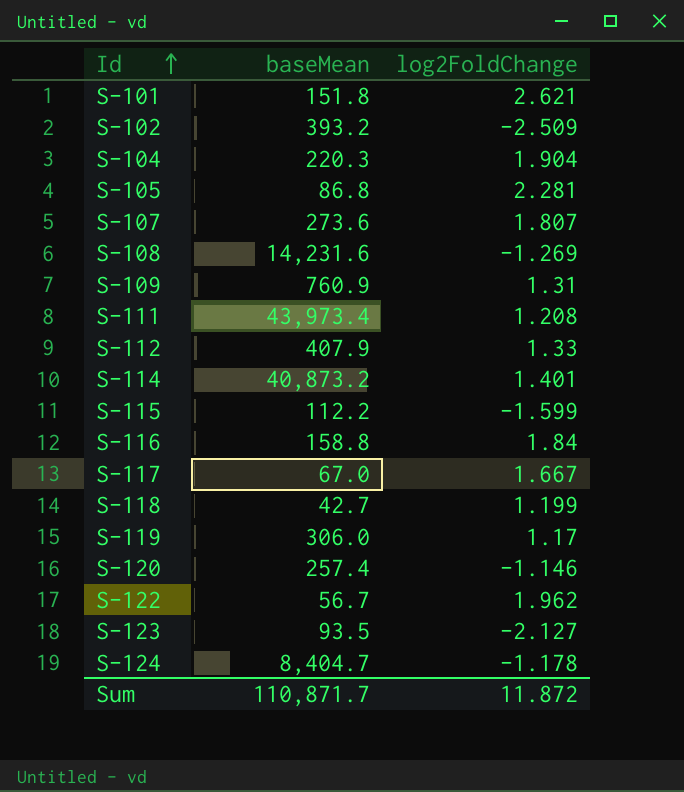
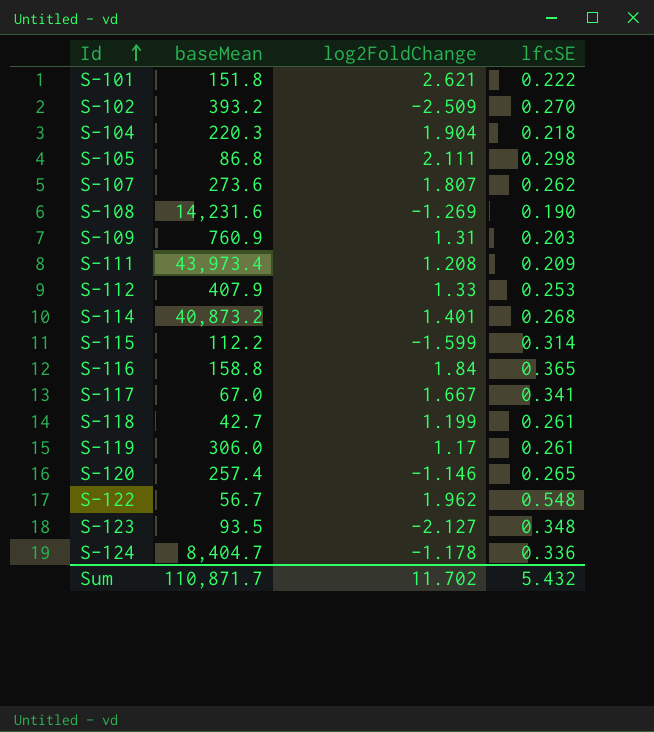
column lfcSE | position: none -> 4
S-105 | log2FoldChange: 2.281 -> 2.111
Sum | log2FoldChange: 11.872 -> 11.702

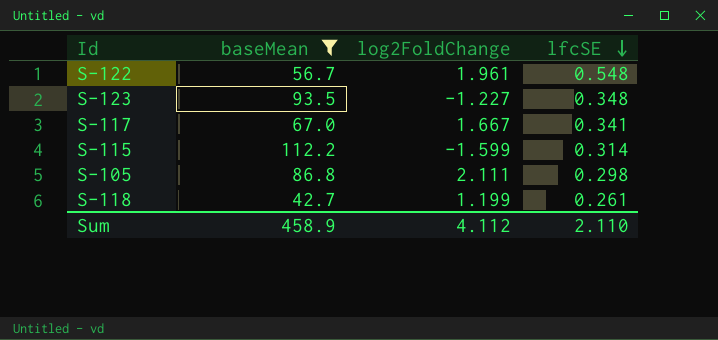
filter: none -> baseMean <= 112.2
row order: Id ascending -> lfcSE descending
S-122 | log2FoldChange: 1.962 -> 1.961
S-123 | log2FoldChange: -2.127 -> -1.227
Sum | baseMean: 110,871.7 -> 458.9
Sum | log2FoldChange: 11.702 -> 4.112
Sum | lfcSE: 5.432 -> 2.110

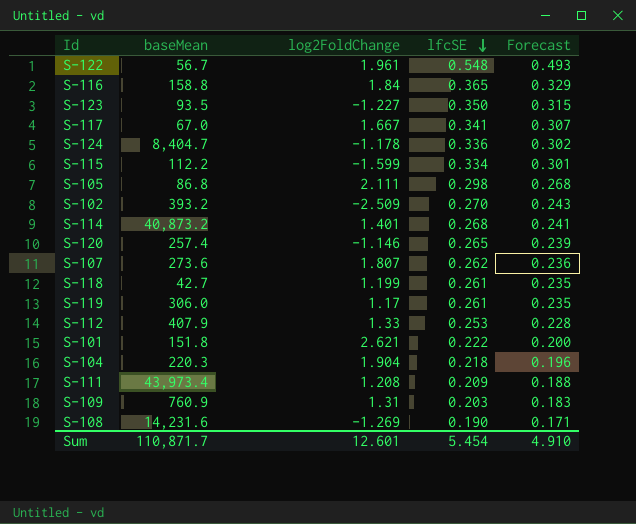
filter: baseMean <= 112.2 -> none
column Forecast | formula: none -> [lfcSE] * 0.9
S-123 | lfcSE: 0.348 -> 0.350
S-115 | lfcSE: 0.314 -> 0.334
Sum | baseMean: 458.9 -> 110,871.7
Sum | log2FoldChange: 4.112 -> 12.601
Sum | lfcSE: 2.110 -> 5.454

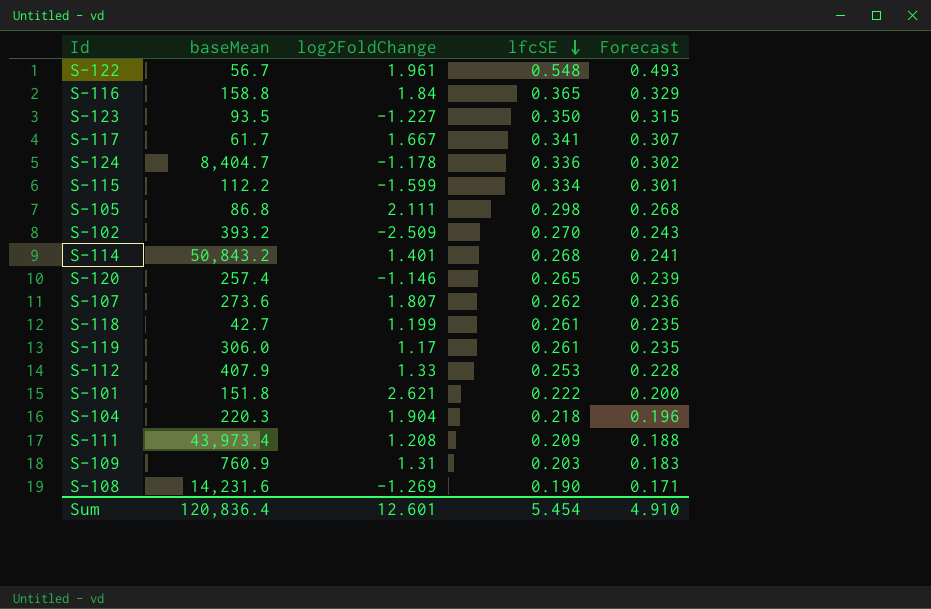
S-117 | baseMean: 67.0 -> 61.7
S-114 | baseMean: 40,873.2 -> 50,843.2
Sum | baseMean: 110,871.7 -> 120,836.4

